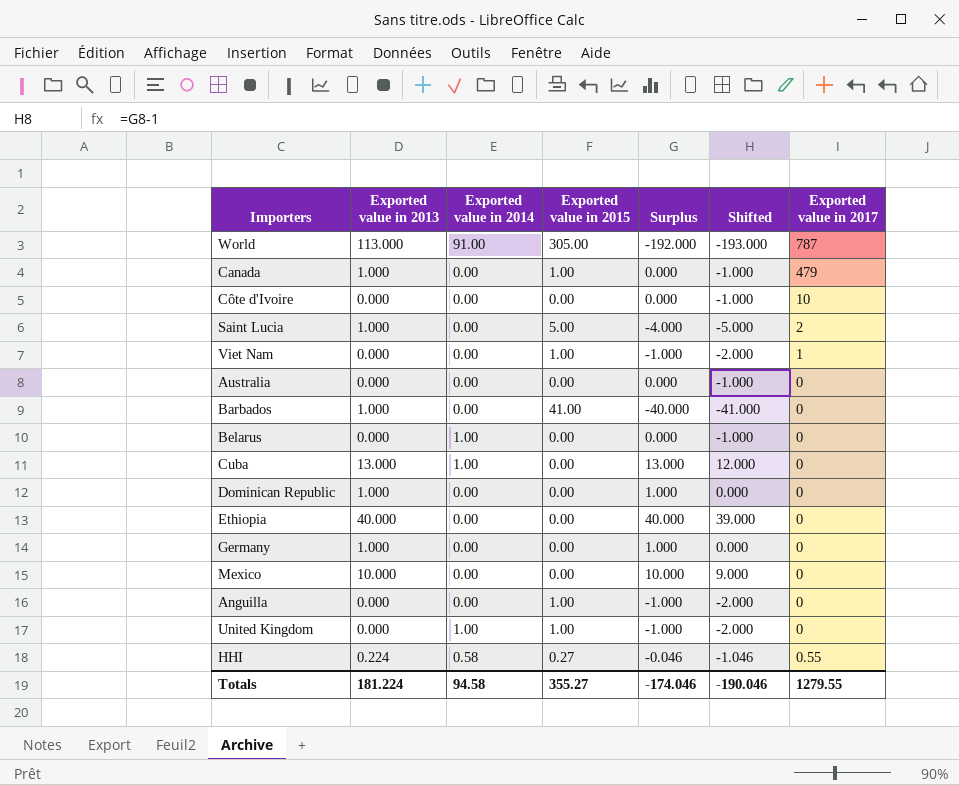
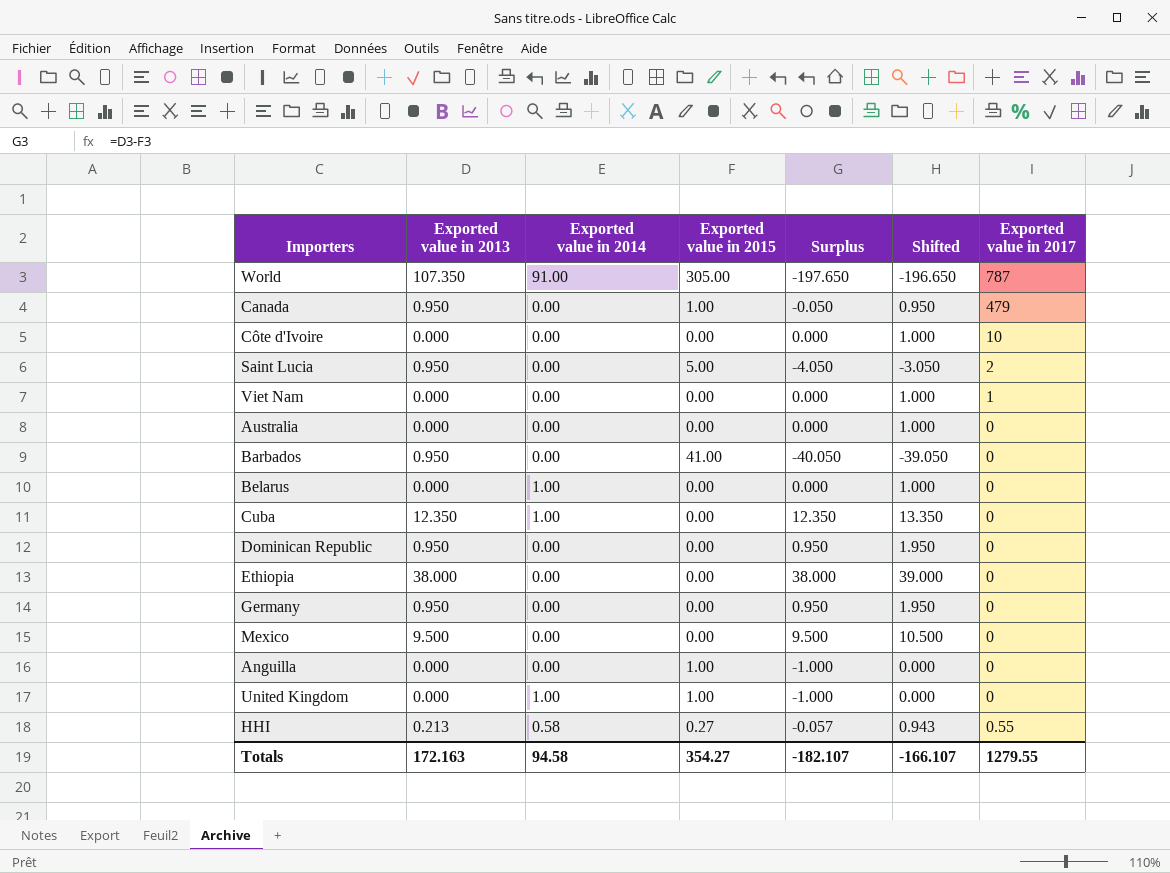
column Shifted | formula: [Surplus] - 1 -> [Surplus] + 1
World | Exported value in 2013: 113.000 -> 107.350
World | Surplus: -192.000 -> -197.650
Canada | Exported value in 2013: 1.000 -> 0.950
Canada | Surplus: 0.000 -> -0.050
Saint Lucia | Exported value in 2013: 1.000 -> 0.950
Saint Lucia | Surplus: -4.000 -> -4.050
Viet Nam | Exported value in 2015: 1.00 -> 0.00
Viet Nam | Surplus: -1.000 -> 0.000
Barbados | Exported value in 2013: 1.000 -> 0.950
Barbados | Surplus: -40.000 -> -40.050
Cuba | Exported value in 2013: 13.000 -> 12.350
Cuba | Surplus: 13.000 -> 12.350
Dominican Republic | Exported value in 2013: 1.000 -> 0.950
Dominican Republic | Surplus: 1.000 -> 0.950
Ethiopia | Exported value in 2013: 40.000 -> 38.000
Ethiopia | Surplus: 40.000 -> 38.000
Germany | Exported value in 2013: 1.000 -> 0.950
Germany | Surplus: 1.000 -> 0.950
Mexico | Exported value in 2013: 10.000 -> 9.500
Mexico | Surplus: 10.000 -> 9.500
HHI | Exported value in 2013: 0.224 -> 0.213
HHI | Surplus: -0.046 -> -0.057
Totals | Exported value in 2013: 181.224 -> 172.163
Totals | Exported value in 2015: 355.27 -> 354.27
Totals | Surplus: -174.046 -> -182.107
Totals | Shifted: -190.046 -> -166.107

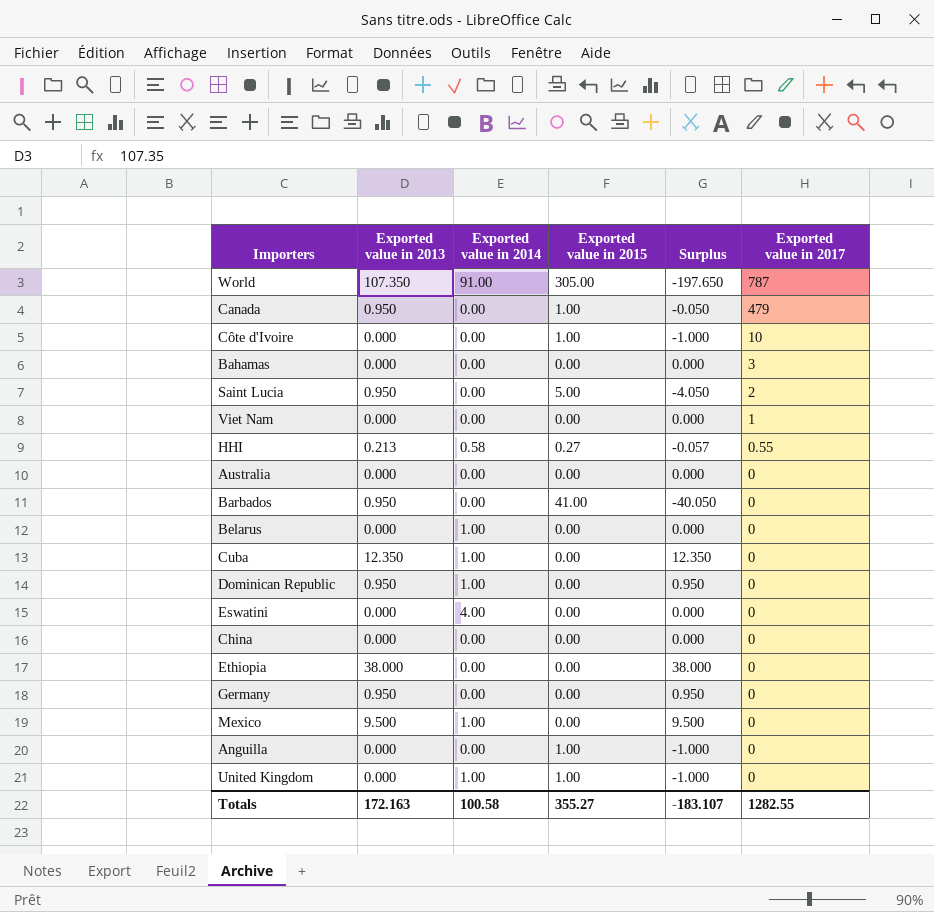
row order: none -> Exported value in 2017 descending
column Shifted | formula: [Surplus] + 1 -> none
Côte d'Ivoire | Exported value in 2015: 0.00 -> 1.00
Côte d'Ivoire | Surplus: 0.000 -> -1.000
row Bahamas: none -> 0.000 | 0.00 | 0.00 | 0.000 | 3
Dominican Republic | Exported value in 2014: 0.00 -> 1.00
row Eswatini: none -> 0.000 | 4.00 | 0.00 | 0.000 | 0
row China: none -> 0.000 | 0.00 | 0.00 | 0.000 | 0
Mexico | Exported value in 2014: 0.00 -> 1.00
Totals | Exported value in 2014: 94.58 -> 100.58
Totals | Exported value in 2015: 354.27 -> 355.27
Totals | Surplus: -182.107 -> -183.107
Totals | Exported value in 2017: 1279.55 -> 1282.55

